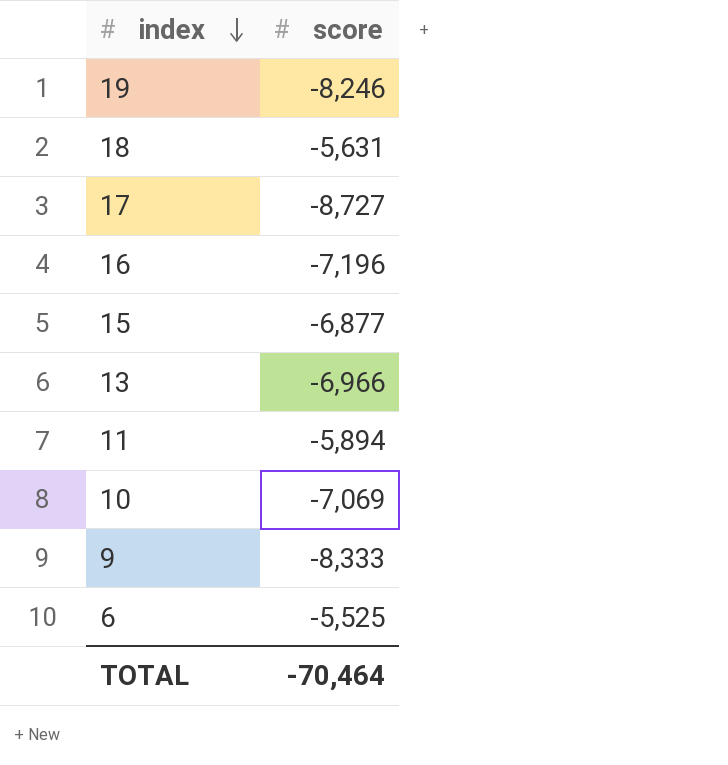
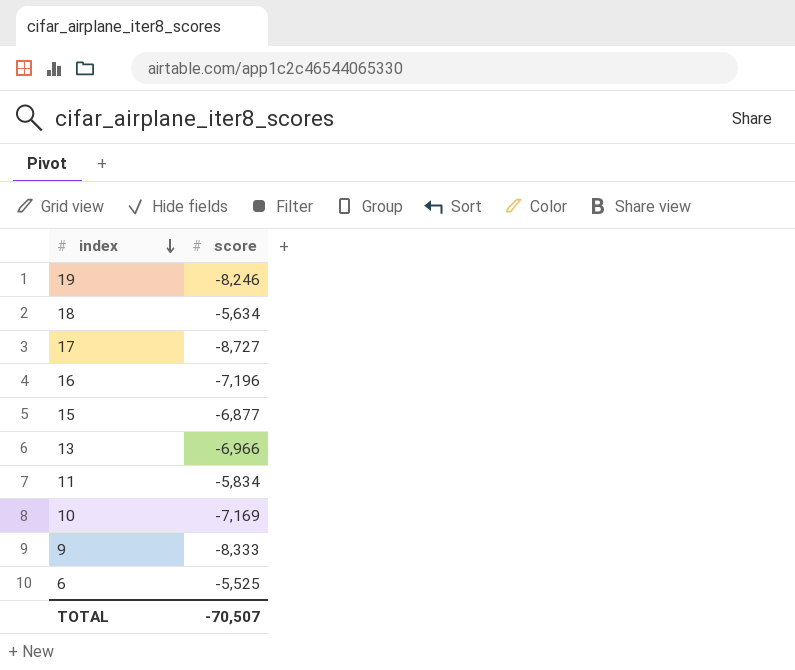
18 | score: -5,631 -> -5,634
11 | score: -5,894 -> -5,834
10 | score: -7,069 -> -7,169
TOTAL | score: -70,464 -> -70,507

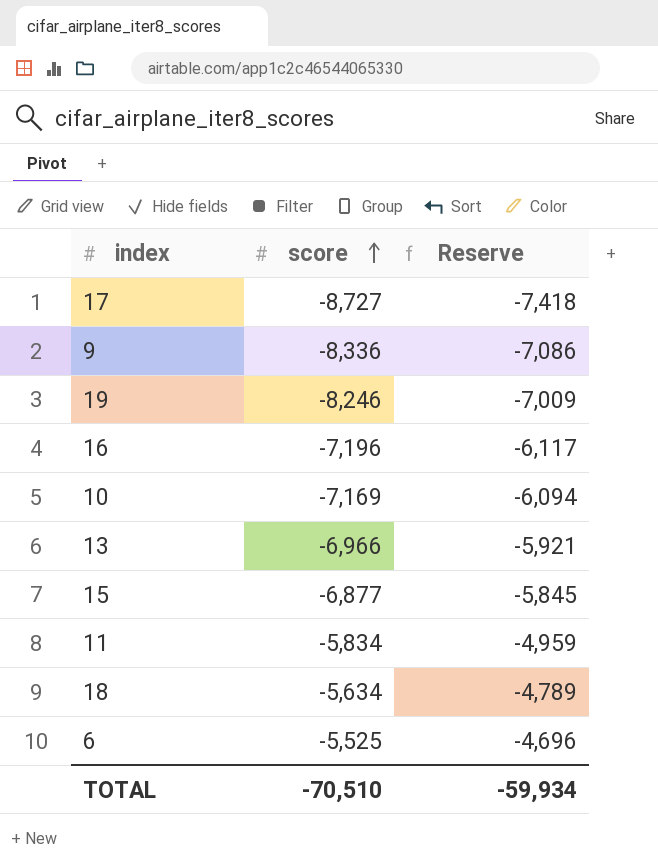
row order: index descending -> score ascending
column Reserve | formula: none -> [score] * 0.85
9 | score: -8,333 -> -8,336
TOTAL | score: -70,507 -> -70,510

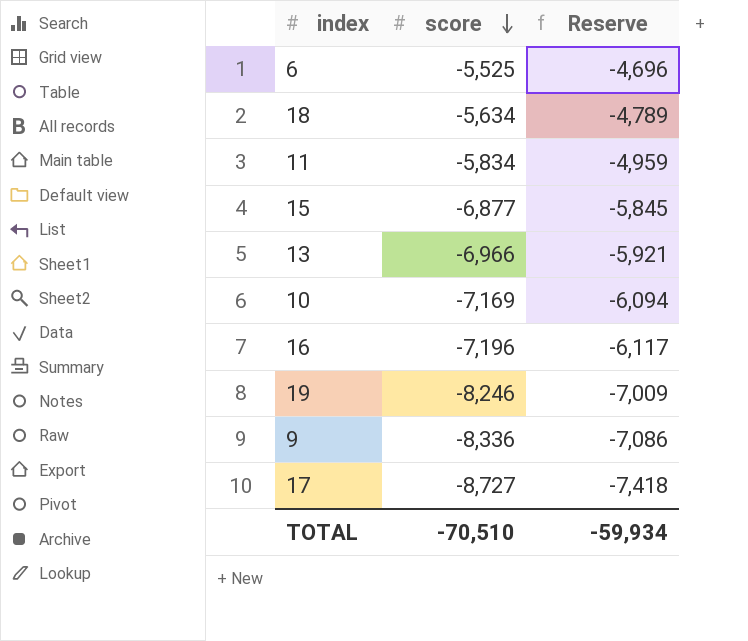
row order: score ascending -> score descending

